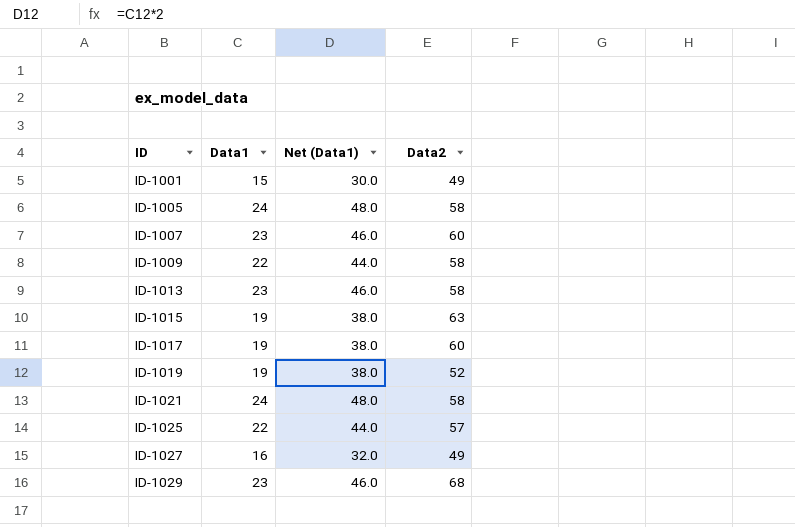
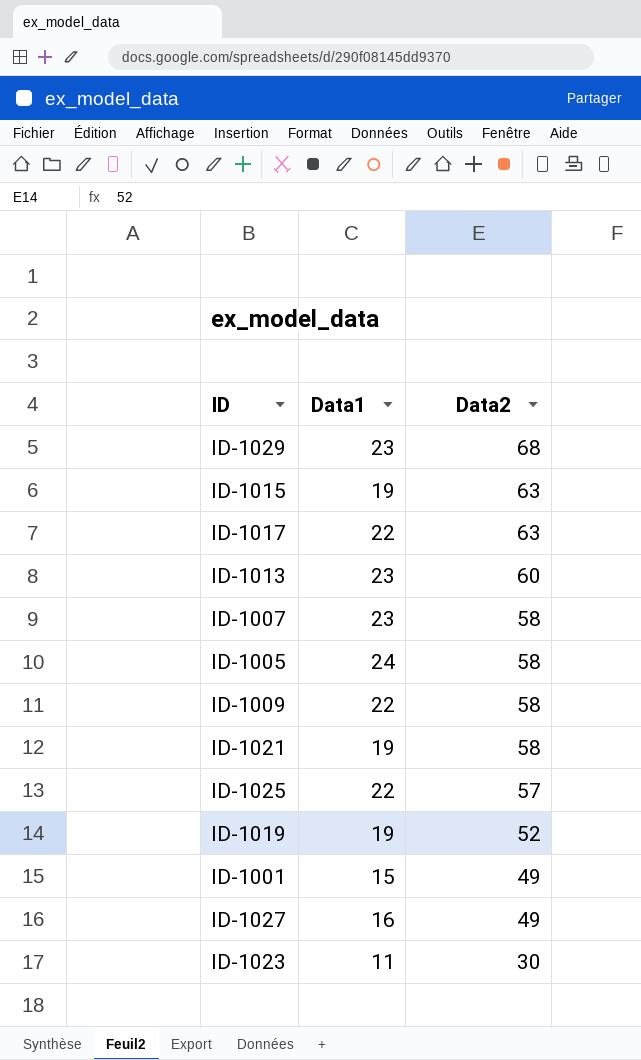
row order: ID ascending -> Data2 descending
column Net (Data1) | formula: [Data1] * 2 -> none
ID-1017 | Data1: 19 -> 22
ID-1017 | Data2: 60 -> 63
ID-1013 | Data2: 58 -> 60
ID-1007 | Data2: 60 -> 58
ID-1021 | Data1: 24 -> 19
row ID-1023: none -> 11 | 30

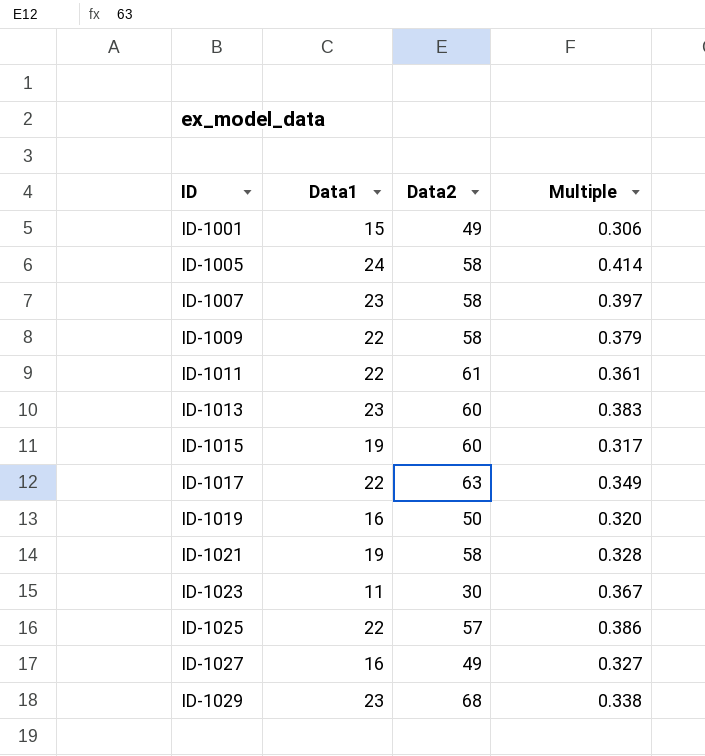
row order: Data2 descending -> ID ascending
column Multiple | formula: none -> [Data1] / [Data2]
row ID-1011: none -> 22 | 61 | 0.361
ID-1015 | Data2: 63 -> 60
ID-1019 | Data1: 19 -> 16
ID-1019 | Data2: 52 -> 50

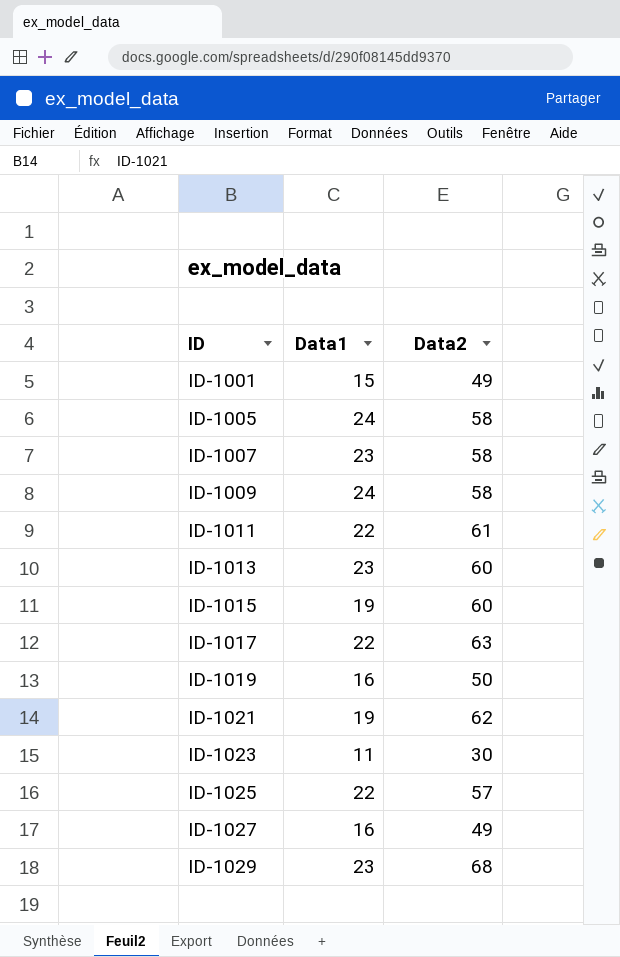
column Multiple | formula: [Data1] / [Data2] -> none
ID-1009 | Data1: 22 -> 24
ID-1021 | Data2: 58 -> 62

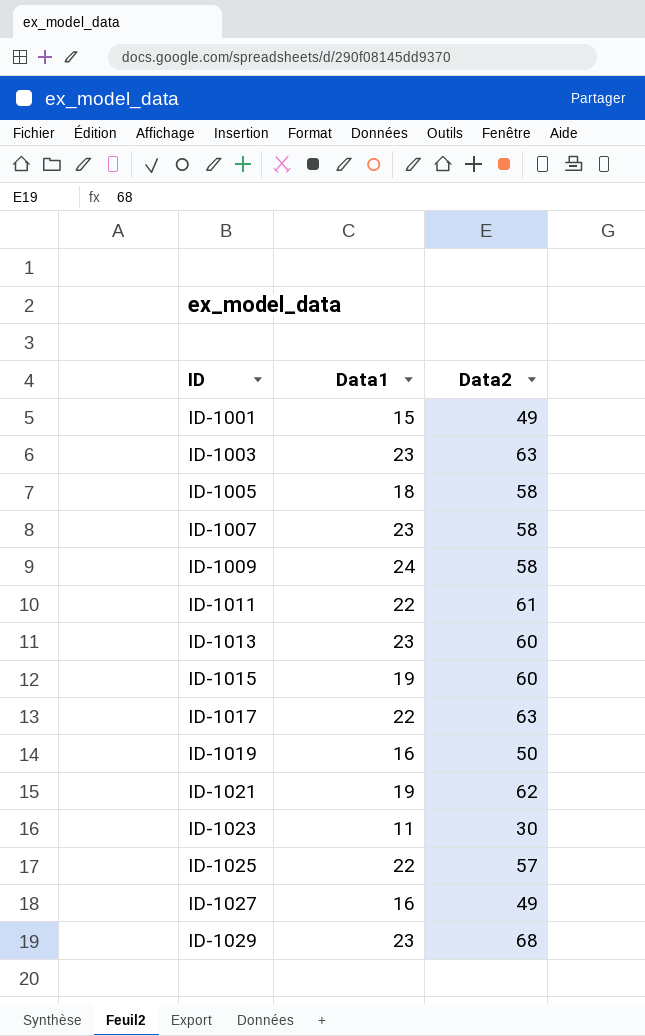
row ID-1003: none -> 23 | 63
ID-1005 | Data1: 24 -> 18

